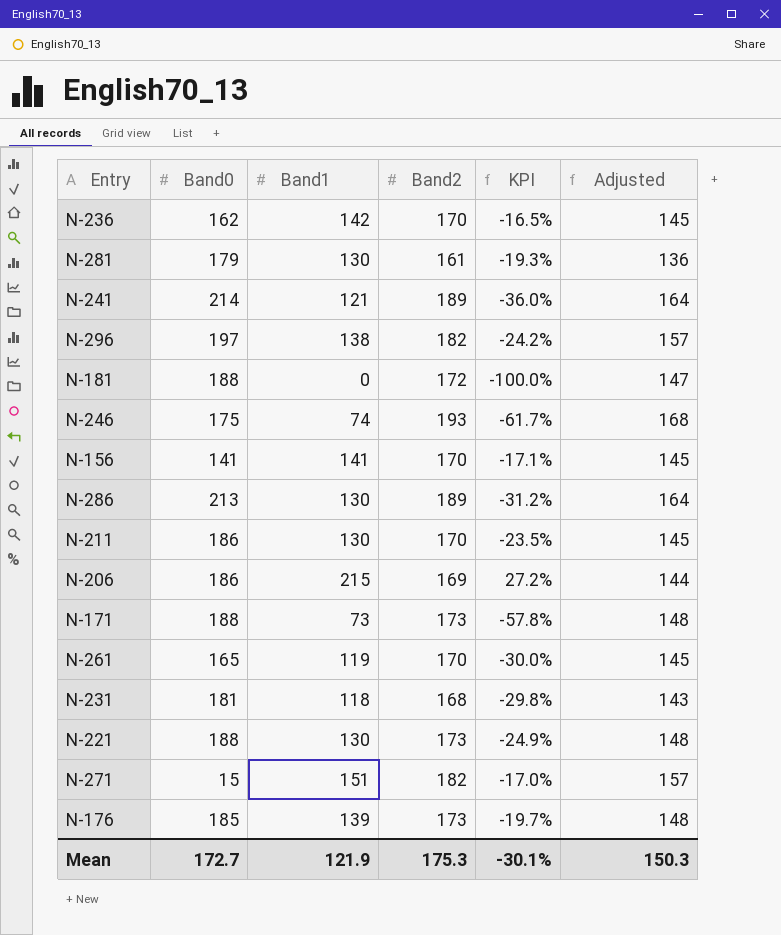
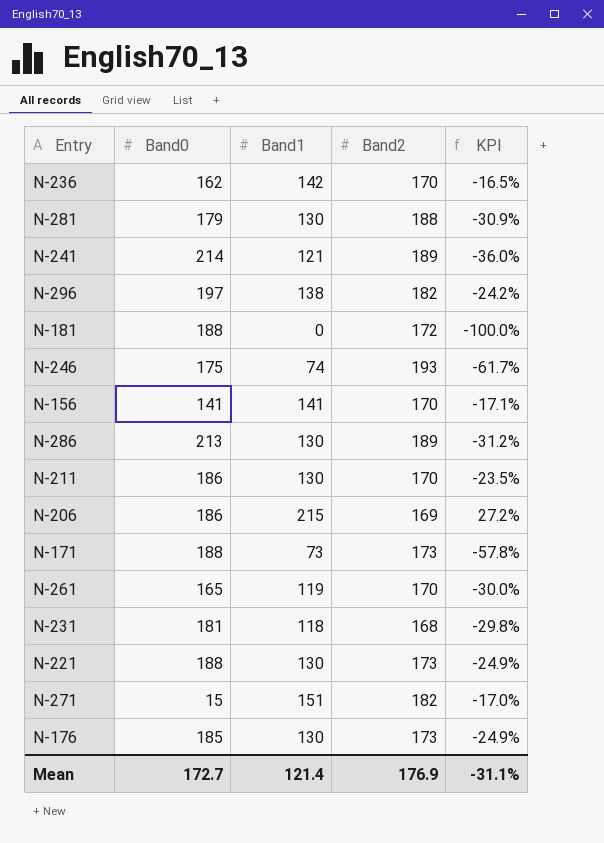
column Adjusted | formula: [Band2] - 25 -> none
N-281 | Band2: 161 -> 188
N-281 | KPI: -19.3% -> -30.9%
N-176 | Band1: 139 -> 130
N-176 | KPI: -19.7% -> -24.9%
Mean | Band1: 121.9 -> 121.4
Mean | Band2: 175.3 -> 176.9
Mean | KPI: -30.1% -> -31.1%

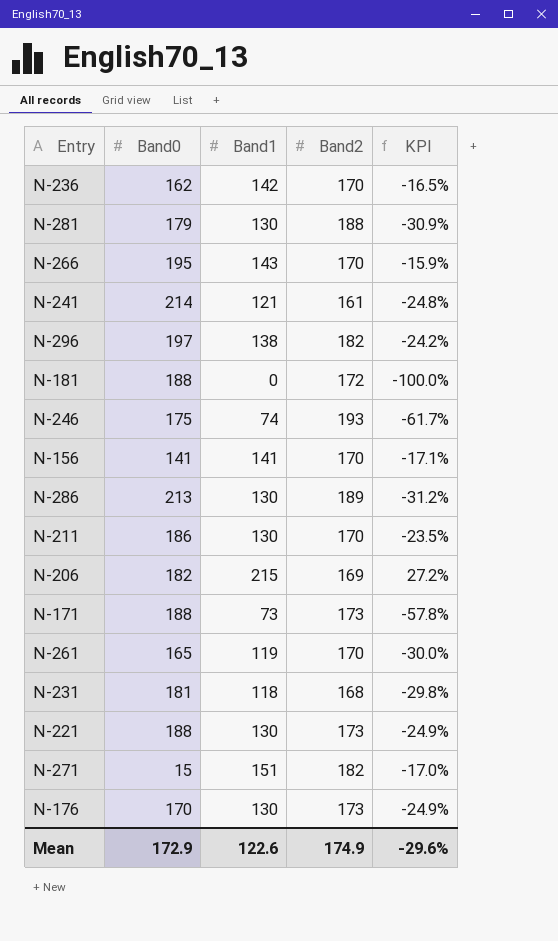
row N-266: none -> 195 | 143 | 170 | -15.9%
N-241 | Band2: 189 -> 161
N-241 | KPI: -36.0% -> -24.8%
N-206 | Band0: 186 -> 182
N-176 | Band0: 185 -> 170
Mean | Band0: 172.7 -> 172.9
Mean | Band1: 121.4 -> 122.6
Mean | Band2: 176.9 -> 174.9
Mean | KPI: -31.1% -> -29.6%

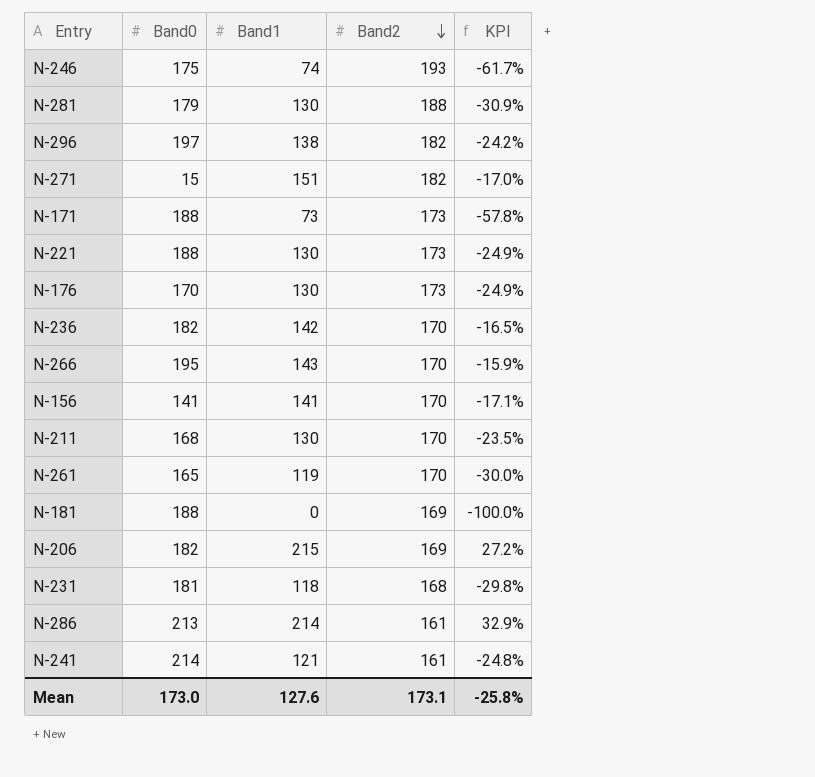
row order: none -> Band2 descending
N-236 | Band0: 162 -> 182
N-211 | Band0: 186 -> 168
N-181 | Band2: 172 -> 169
N-286 | Band1: 130 -> 214
N-286 | Band2: 189 -> 161
N-286 | KPI: -31.2% -> 32.9%
Mean | Band0: 172.9 -> 173.0
Mean | Band1: 122.6 -> 127.6
Mean | Band2: 174.9 -> 173.1
Mean | KPI: -29.6% -> -25.8%

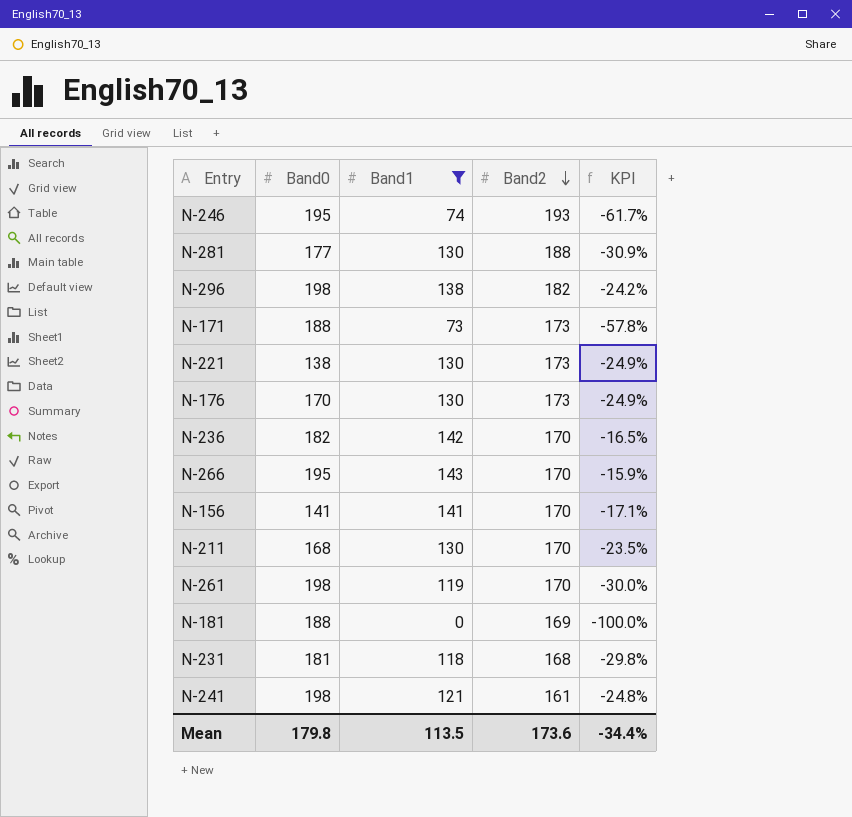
filter: none -> Band1 <= 143
N-246 | Band0: 175 -> 195
N-281 | Band0: 179 -> 177
N-296 | Band0: 197 -> 198
N-221 | Band0: 188 -> 138
N-261 | Band0: 165 -> 198
N-241 | Band0: 214 -> 198
Mean | Band0: 173.0 -> 179.8
Mean | Band1: 127.6 -> 113.5
Mean | Band2: 173.1 -> 173.6
Mean | KPI: -25.8% -> -34.4%

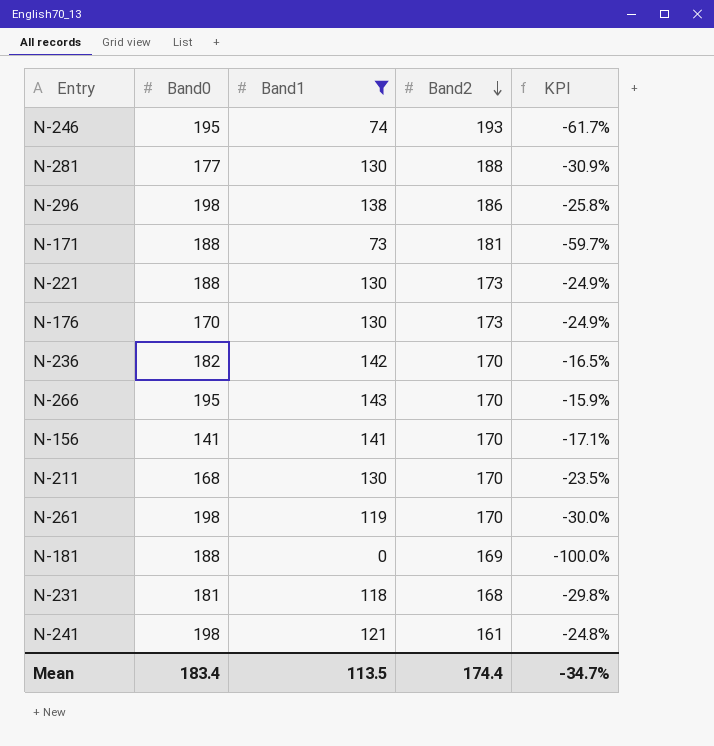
N-296 | Band2: 182 -> 186
N-296 | KPI: -24.2% -> -25.8%
N-171 | Band2: 173 -> 181
N-171 | KPI: -57.8% -> -59.7%
N-221 | Band0: 138 -> 188
Mean | Band0: 179.8 -> 183.4
Mean | Band2: 173.6 -> 174.4
Mean | KPI: -34.4% -> -34.7%

